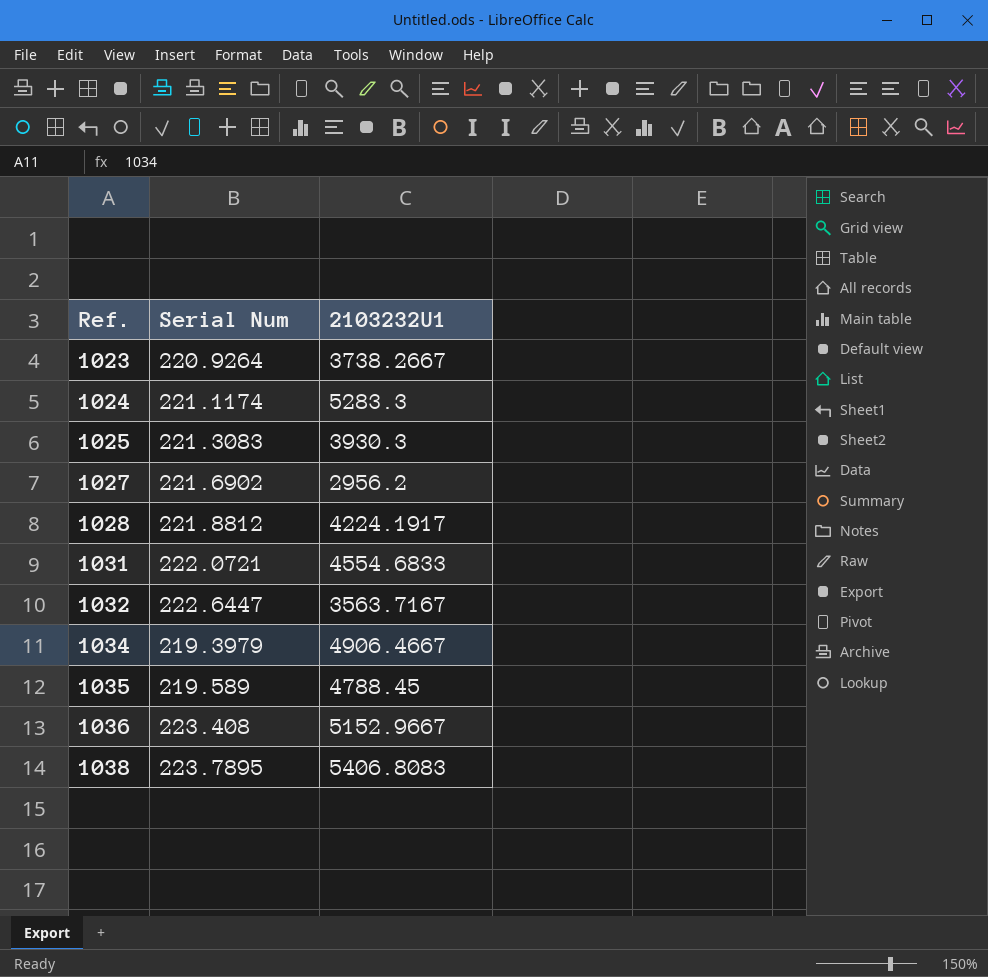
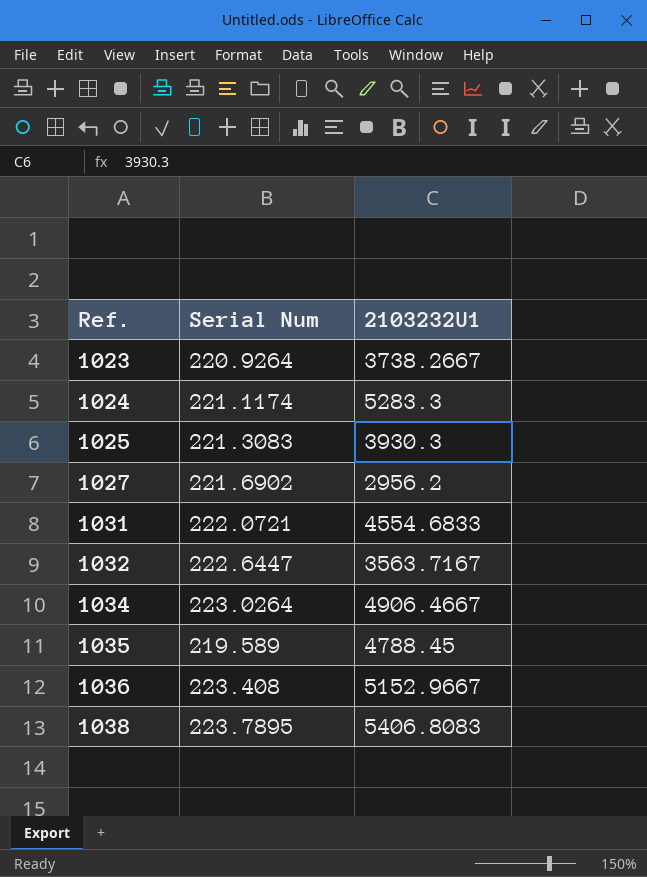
row 1028: 221.8812 | 4224.1917 -> none
1034 | Serial Num: 219.3979 -> 223.0264

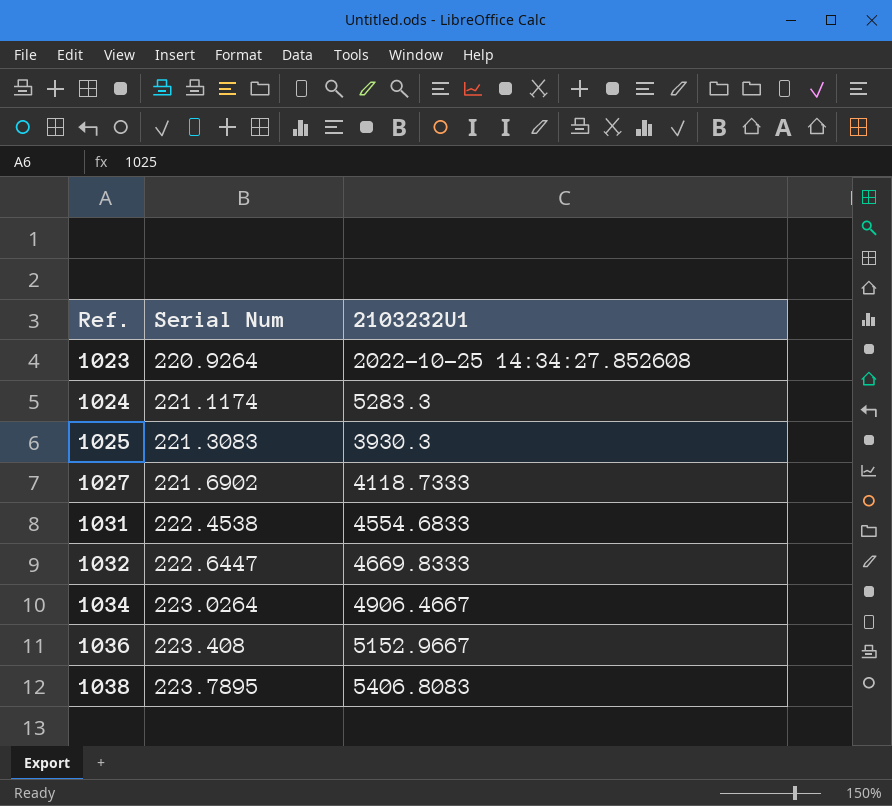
row 1035: 219.589 | 4788.45 -> none
1023 | 2103232U1: 3738.2667 -> 2022-10-25 14:34:27.852608
1027 | 2103232U1: 2956.2 -> 4118.7333
1031 | Serial Num: 222.0721 -> 222.4538
1032 | 2103232U1: 3563.7167 -> 4669.8333

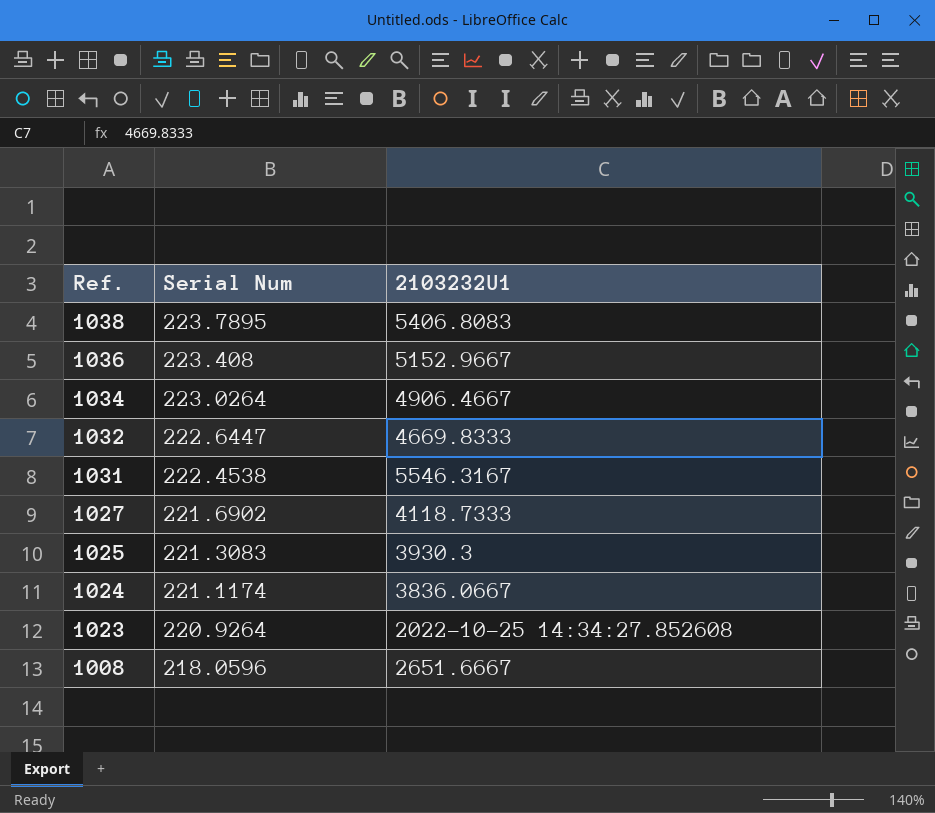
row order: Ref. ascending -> Ref. descending
1031 | 2103232U1: 4554.6833 -> 5546.3167
1024 | 2103232U1: 5283.3 -> 3836.0667
row 1008: none -> 218.0596 | 2651.6667

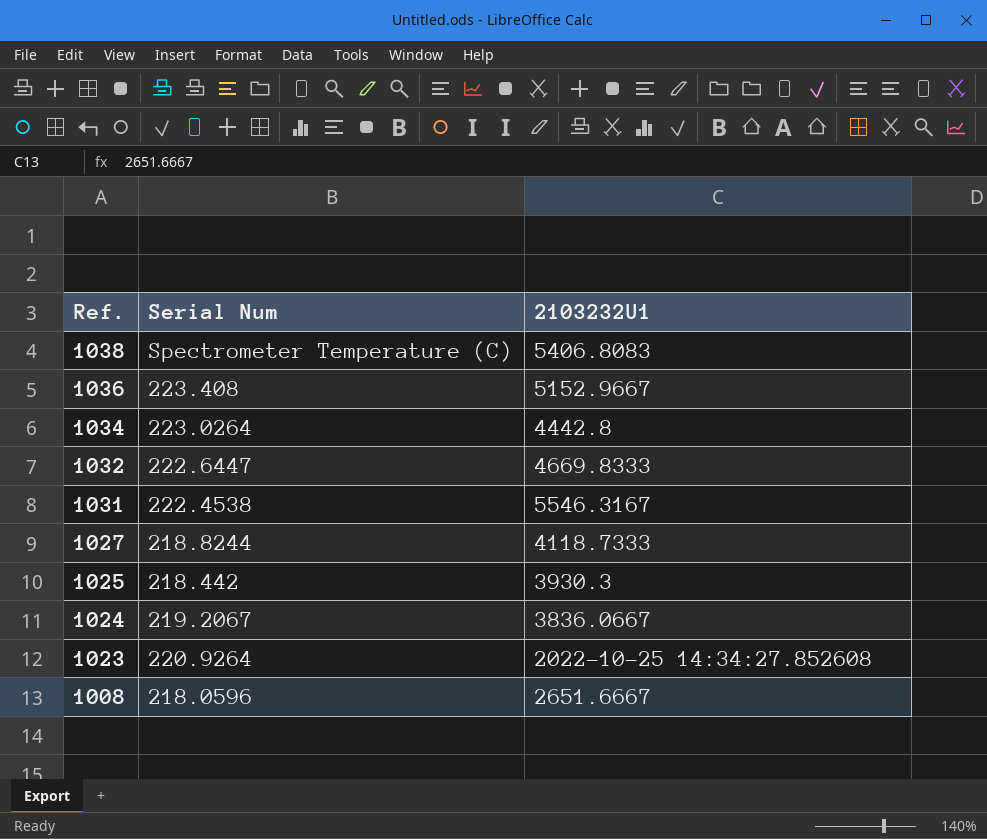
1038 | Serial Num: 223.7895 -> Spectrometer Temperature (C)
1034 | 2103232U1: 4906.4667 -> 4442.8
1027 | Serial Num: 221.6902 -> 218.8244
1025 | Serial Num: 221.3083 -> 218.442
1024 | Serial Num: 221.1174 -> 219.2067

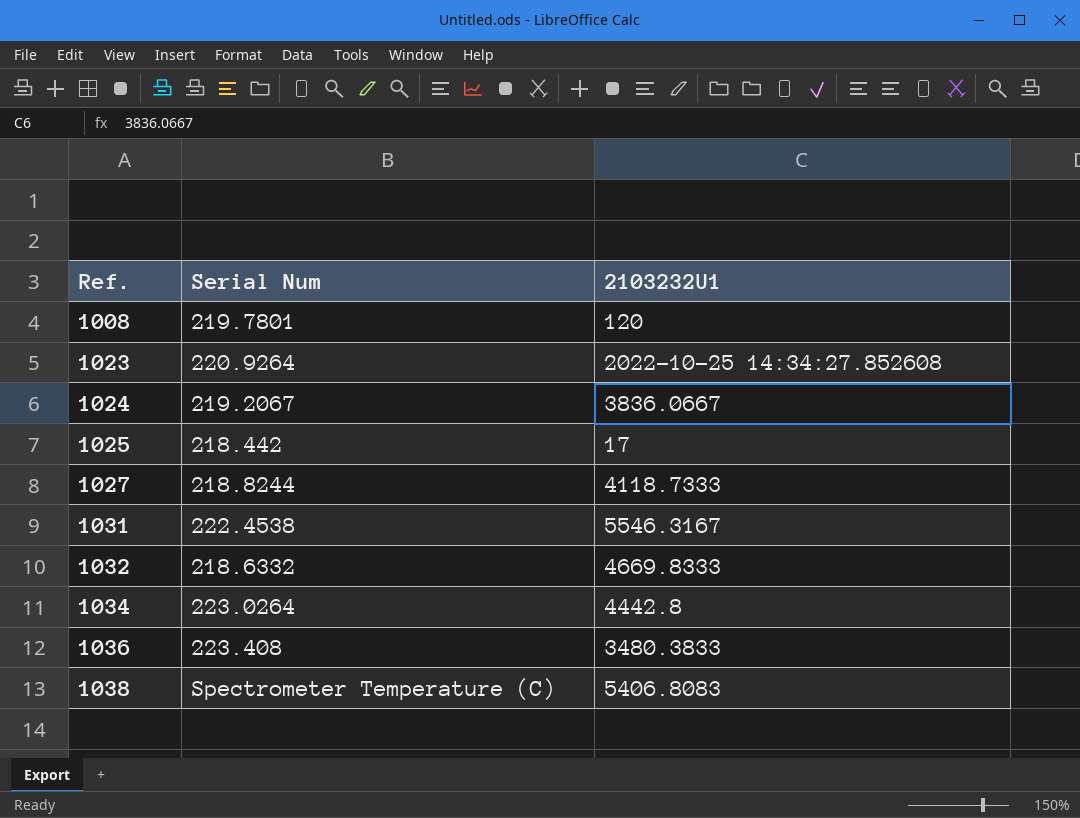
row order: Ref. descending -> Ref. ascending
1008 | Serial Num: 218.0596 -> 219.7801
1008 | 2103232U1: 2651.6667 -> 120
1025 | 2103232U1: 3930.3 -> 17
1032 | Serial Num: 222.6447 -> 218.6332
1036 | 2103232U1: 5152.9667 -> 3480.3833

